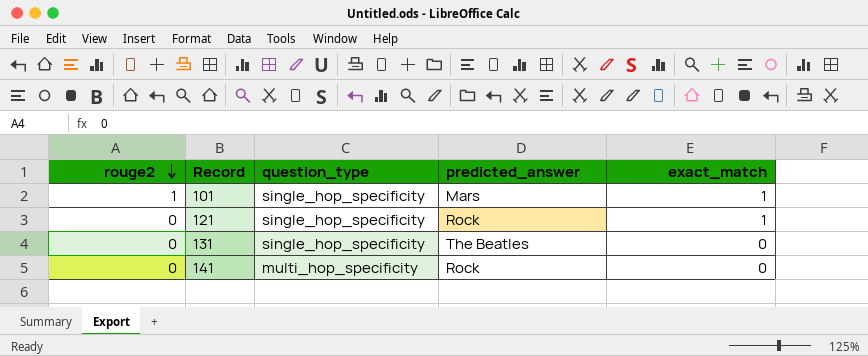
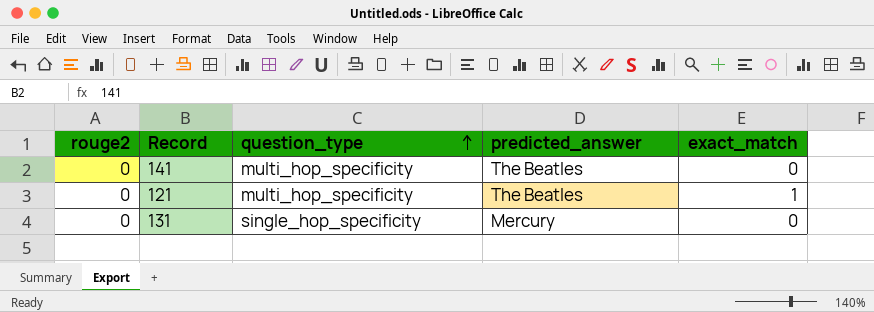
row order: rouge2 descending -> question_type ascending
row 101: 1 | single_hop_specificity | Mars | 1 -> none
141 | predicted_answer: Rock -> The Beatles
121 | question_type: single_hop_specificity -> multi_hop_specificity
121 | predicted_answer: Rock -> The Beatles
131 | predicted_answer: The Beatles -> Mercury

